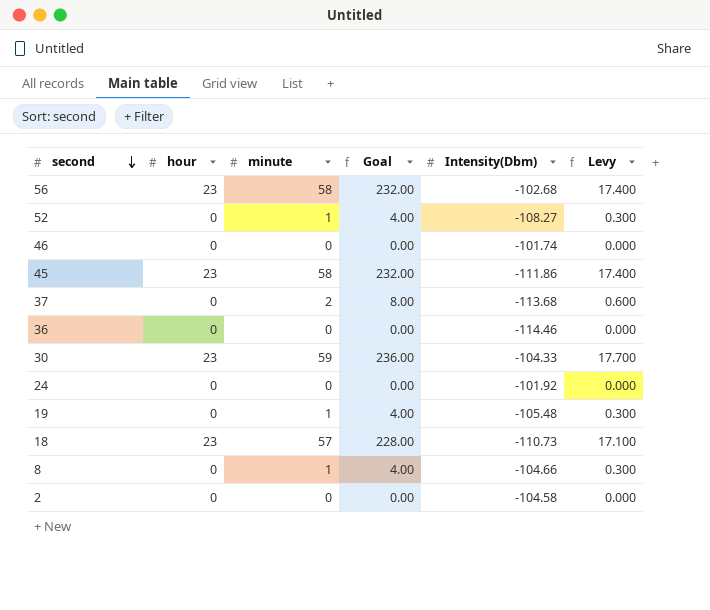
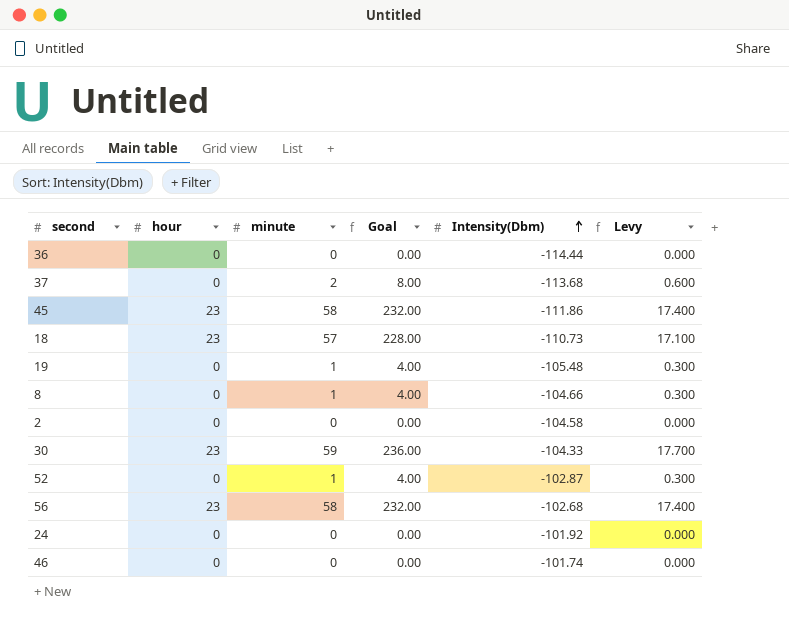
row order: second descending -> Intensity(Dbm) ascending
36 | Intensity(Dbm): -114.46 -> -114.44
52 | Intensity(Dbm): -108.27 -> -102.87

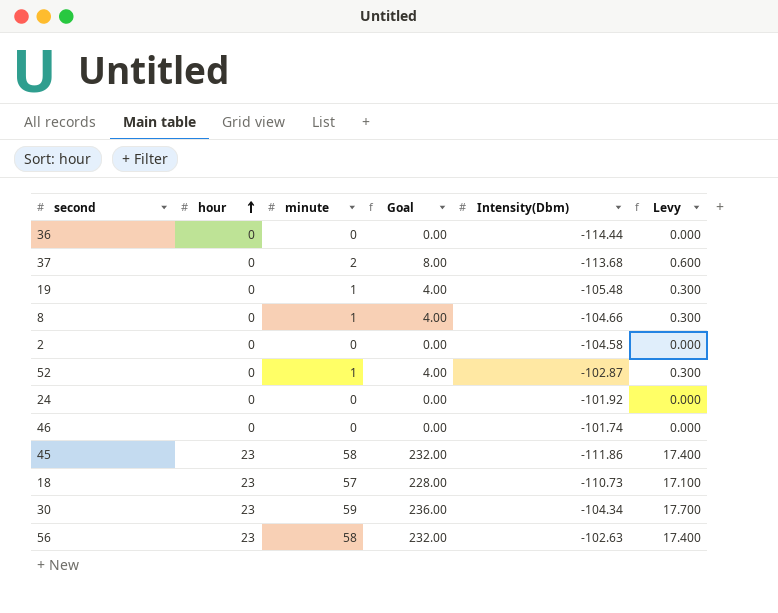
row order: Intensity(Dbm) ascending -> hour ascending
30 | Intensity(Dbm): -104.33 -> -104.34
56 | Intensity(Dbm): -102.68 -> -102.63

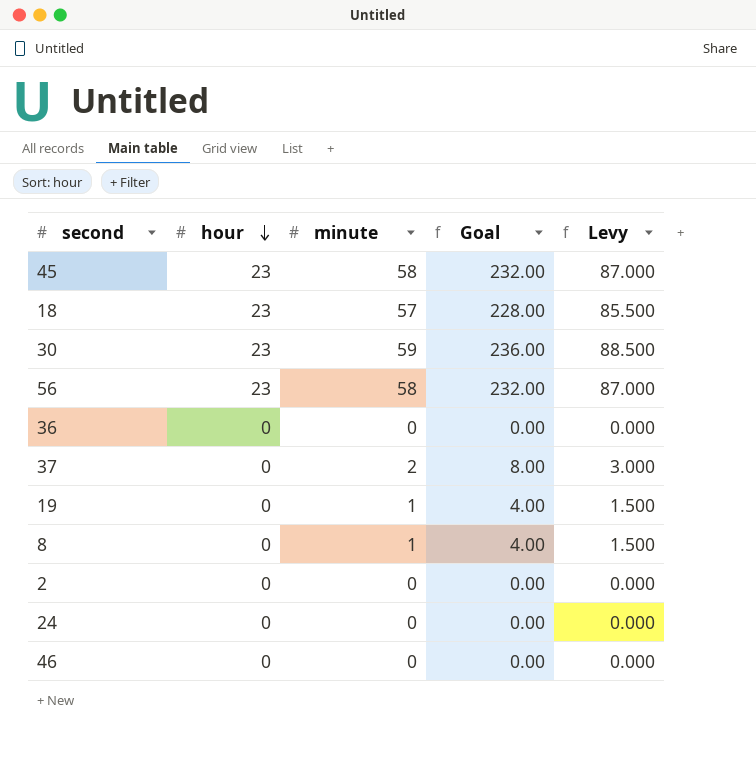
row order: hour ascending -> hour descending
column Intensity(Dbm) | position: 5 -> none
column Levy | formula: [minute] * 0.3 -> [minute] * 1.5
row 52: 0 | 1 | 4.00 | -102.87 | 0.300 -> none

